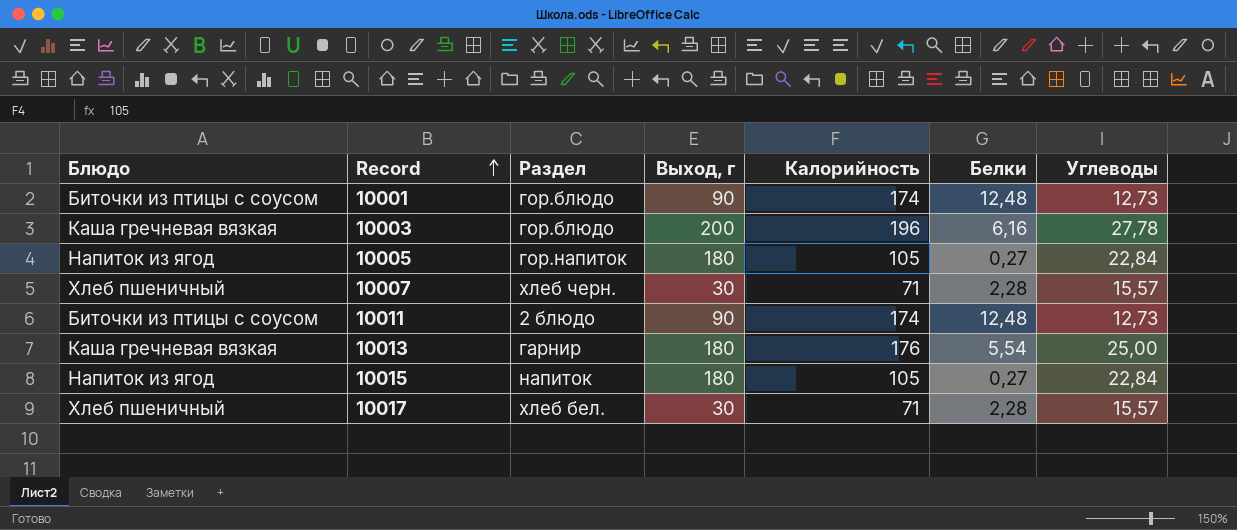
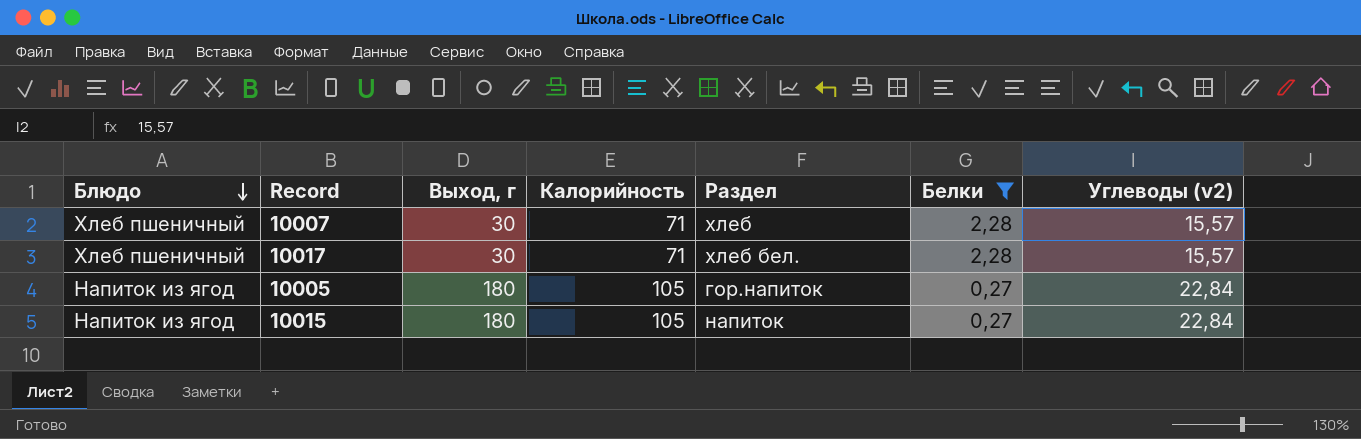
filter: none -> Белки <= 2,28
row order: Record ascending -> Блюдо descending
column Раздел | position: 3 -> 5
column name: Углеводы -> Углеводы (v2)
10007 | Раздел: хлеб черн. -> хлеб

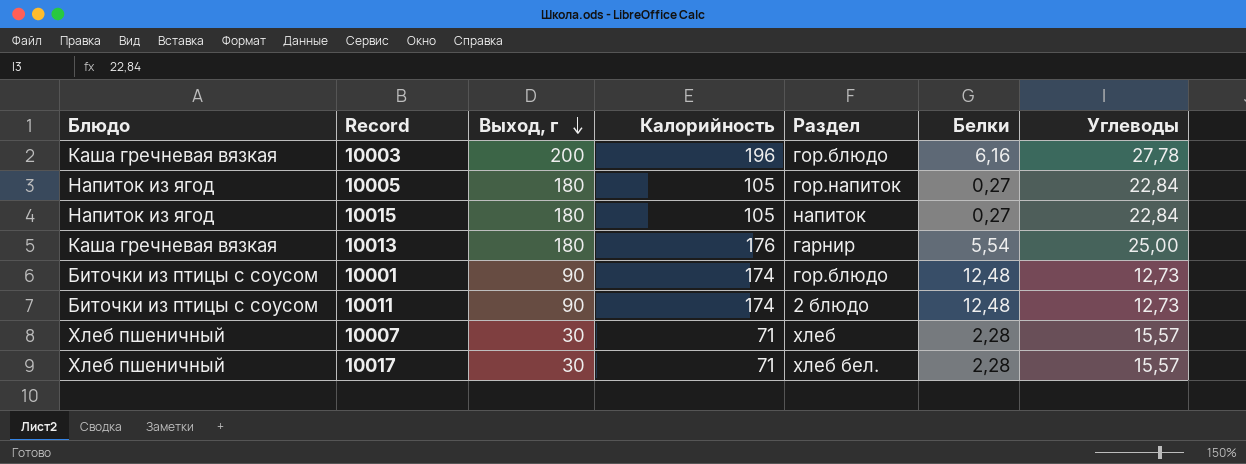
filter: Белки <= 2,28 -> none
row order: Блюдо descending -> Выход, г descending
column name: Углеводы (v2) -> Углеводы

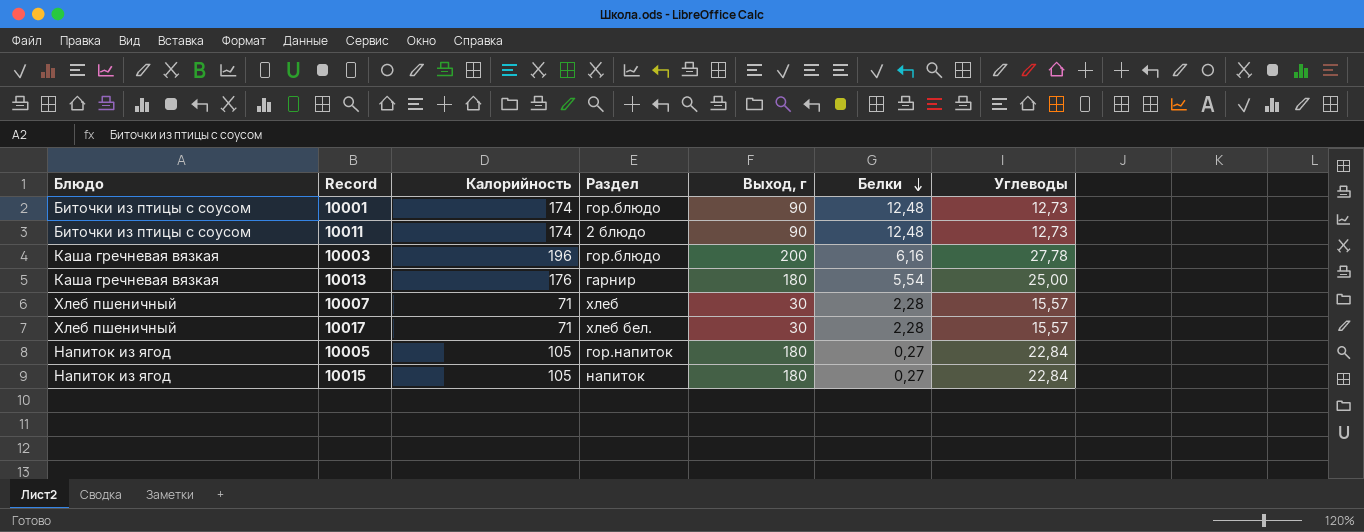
row order: Выход, г descending -> Белки descending
column Выход, г | position: 3 -> 5

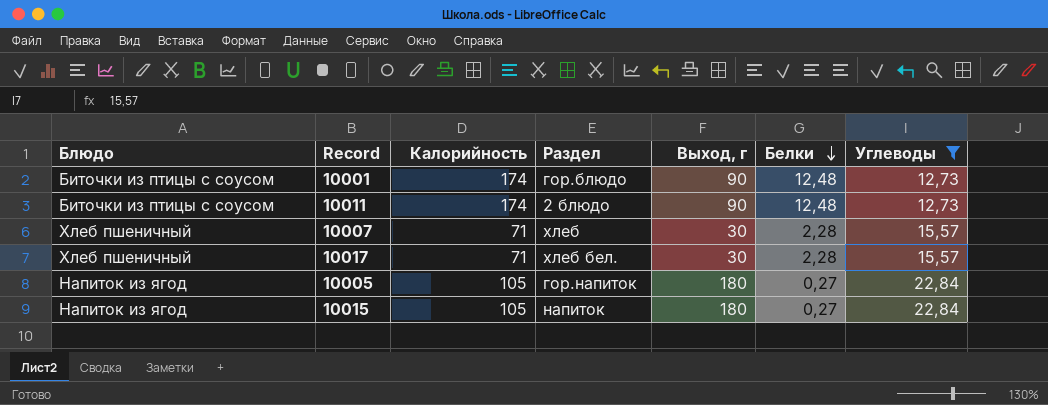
filter: none -> Углеводы <= 22,84

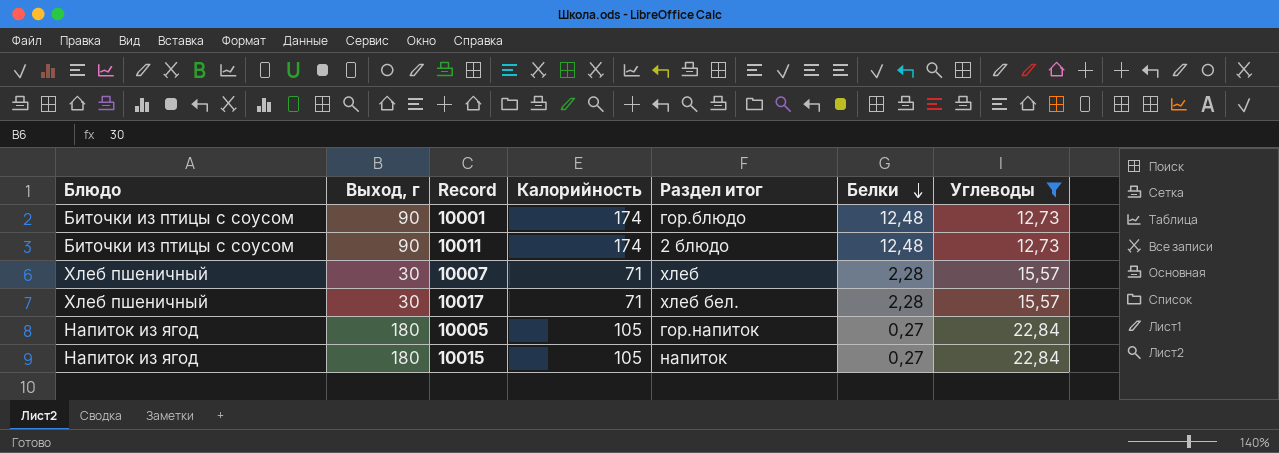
column Выход, г | position: 5 -> 2
column name: Раздел -> Раздел итог

